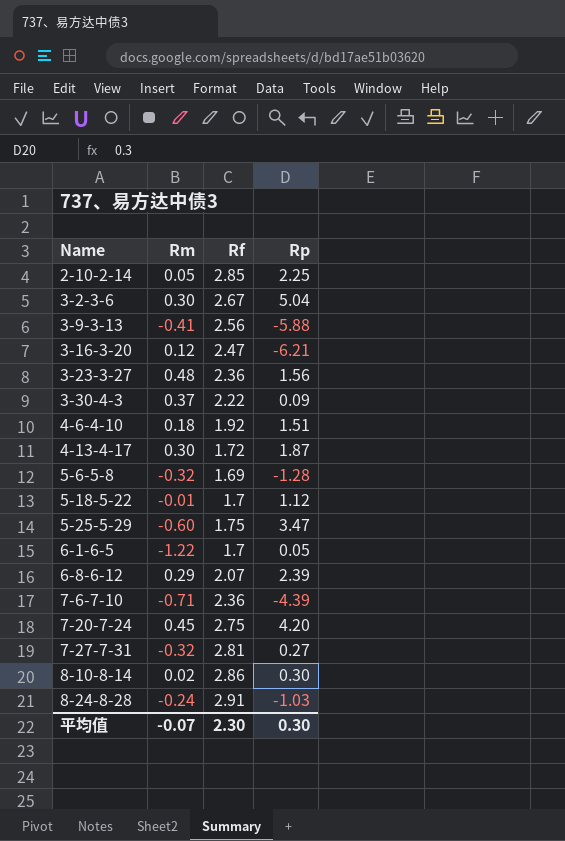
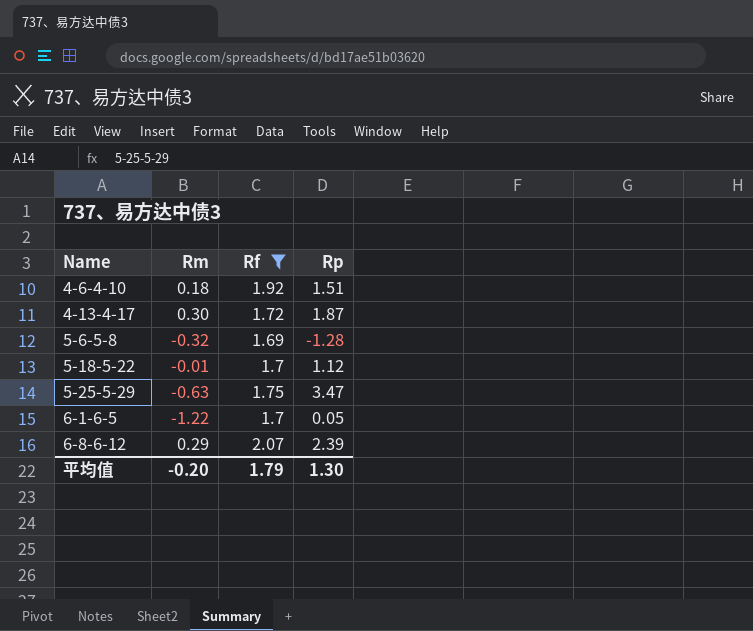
filter: none -> Rf <= 2.07
5-25-5-29 | Rm: -0.60 -> -0.63
平均值 | Rm: -0.07 -> -0.20
平均值 | Rf: 2.30 -> 1.79
平均值 | Rp: 0.30 -> 1.30

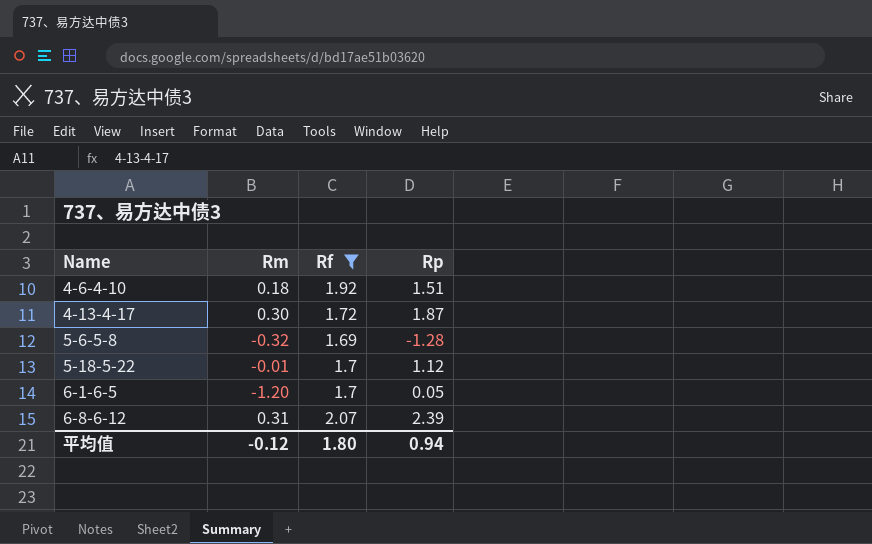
row 5-25-5-29: -0.63 | 1.75 | 3.47 -> none
6-1-6-5 | Rm: -1.22 -> -1.20
6-8-6-12 | Rm: 0.29 -> 0.31
平均值 | Rm: -0.20 -> -0.12
平均值 | Rf: 1.79 -> 1.80
平均值 | Rp: 1.30 -> 0.94

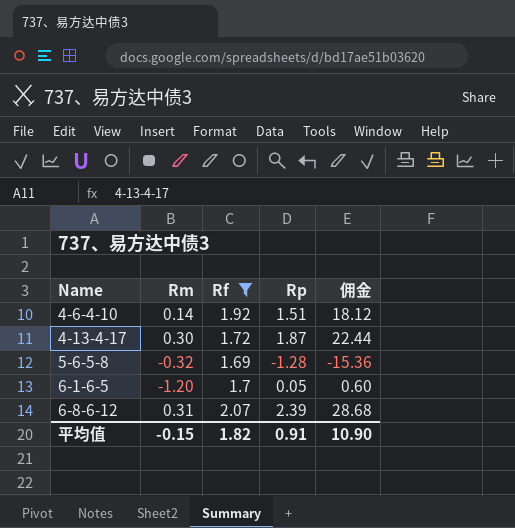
column 佣金 | formula: none -> [Rp] * 12
row 5-18-5-22: -0.01 | 1.7 | 1.12 -> none
4-6-4-10 | Rm: 0.18 -> 0.14
平均值 | Rm: -0.12 -> -0.15
平均值 | Rf: 1.80 -> 1.82
平均值 | Rp: 0.94 -> 0.91

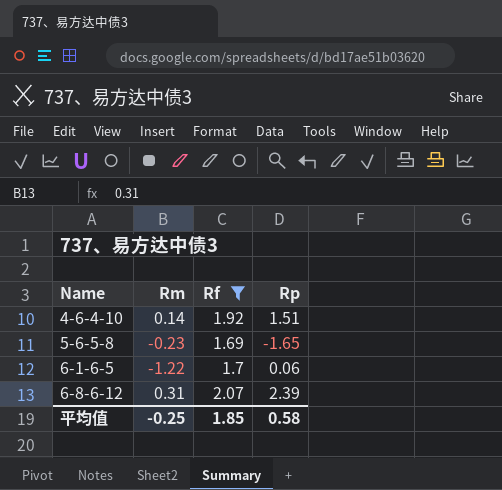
column 佣金 | formula: [Rp] * 12 -> none
row 4-13-4-17: 0.30 | 1.72 | 1.87 | 22.44 -> none
5-6-5-8 | Rm: -0.32 -> -0.23
5-6-5-8 | Rp: -1.28 -> -1.65
6-1-6-5 | Rm: -1.20 -> -1.22
6-1-6-5 | Rp: 0.05 -> 0.06
平均值 | Rm: -0.15 -> -0.25
平均值 | Rf: 1.82 -> 1.85
平均值 | Rp: 0.91 -> 0.58

